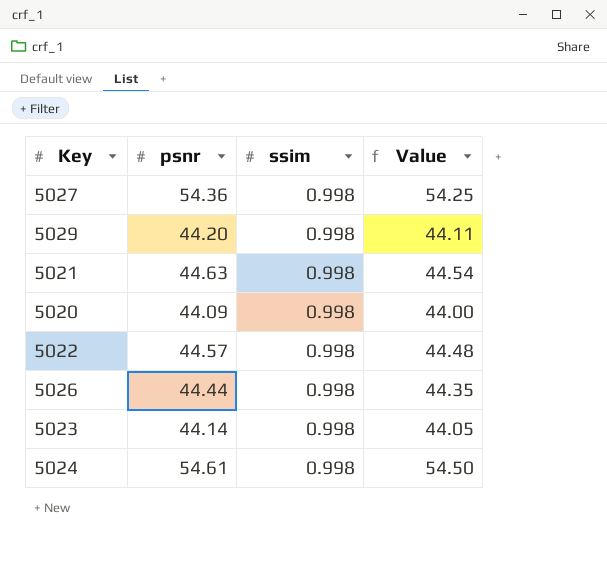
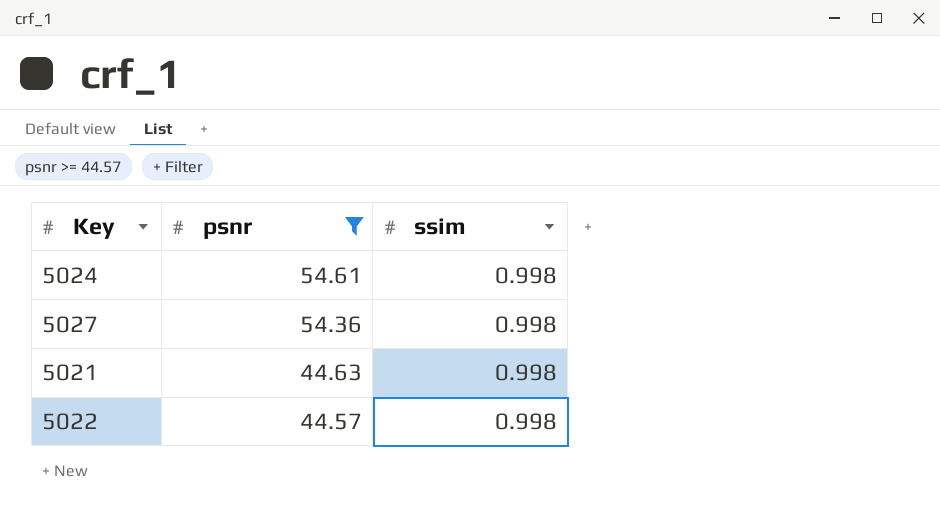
filter: none -> psnr >= 44.57
row order: none -> psnr descending
column Value | formula: [psnr] * [ssim] -> none

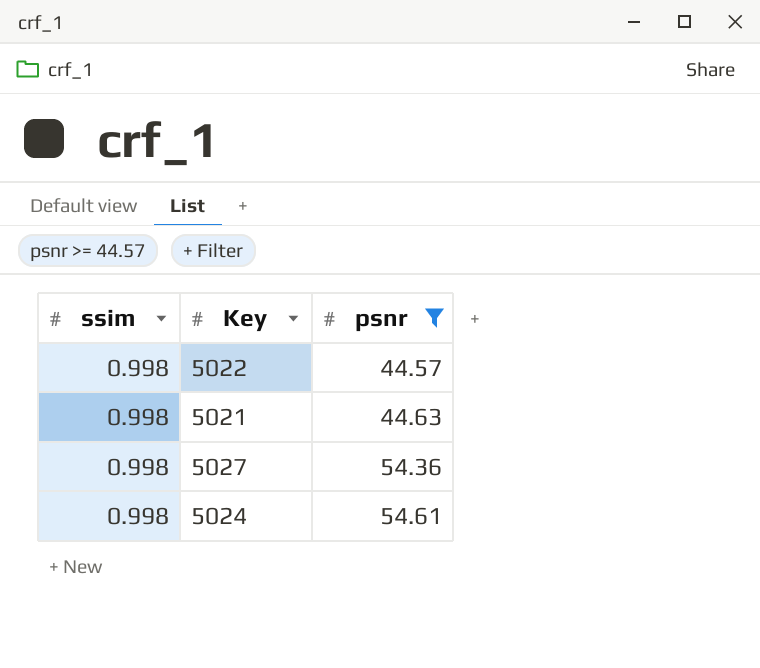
row order: psnr descending -> psnr ascending
column ssim | position: 3 -> 1

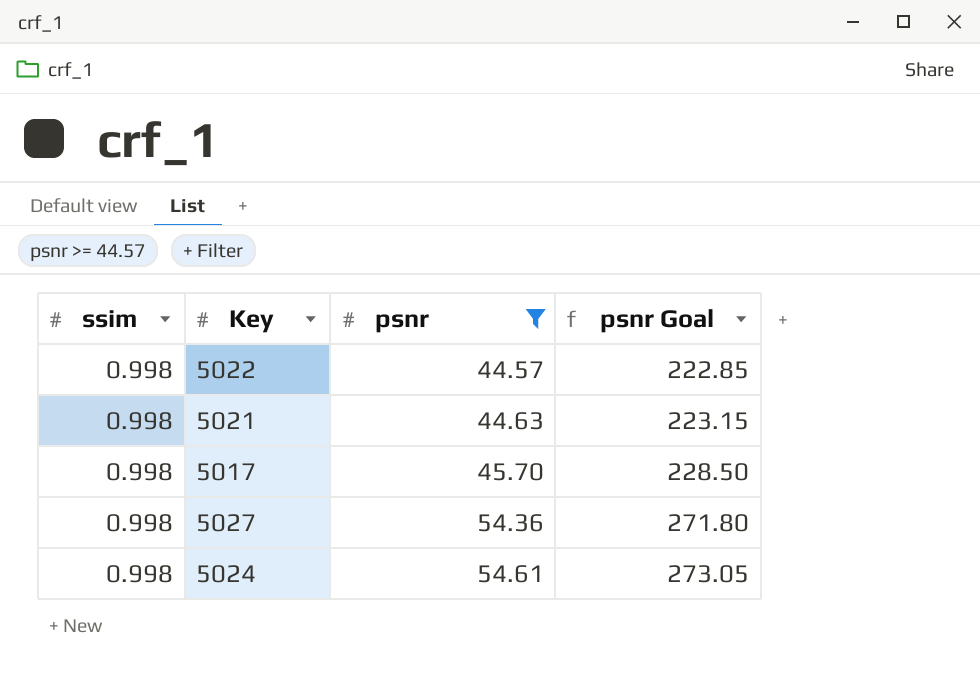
column psnr Goal | formula: none -> [psnr] * 5
row 5017: none -> 0.998 | 45.70 | 228.50

